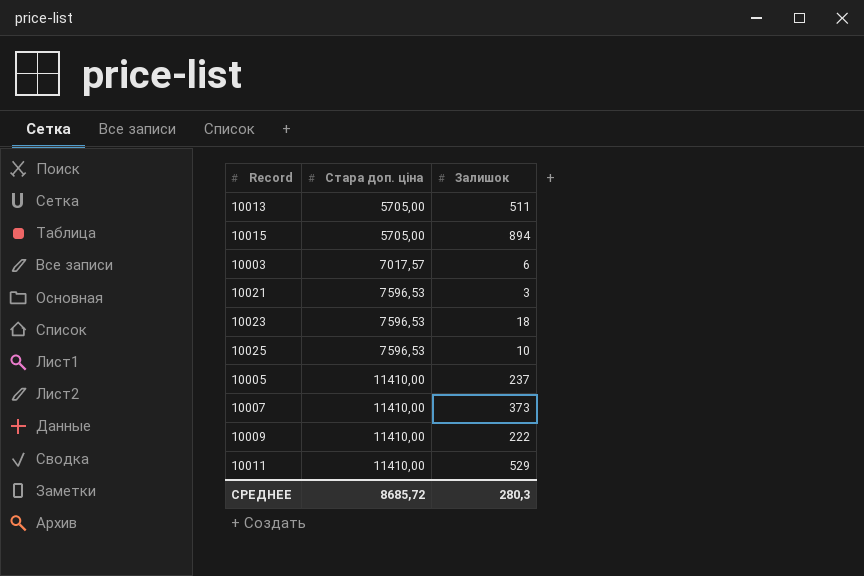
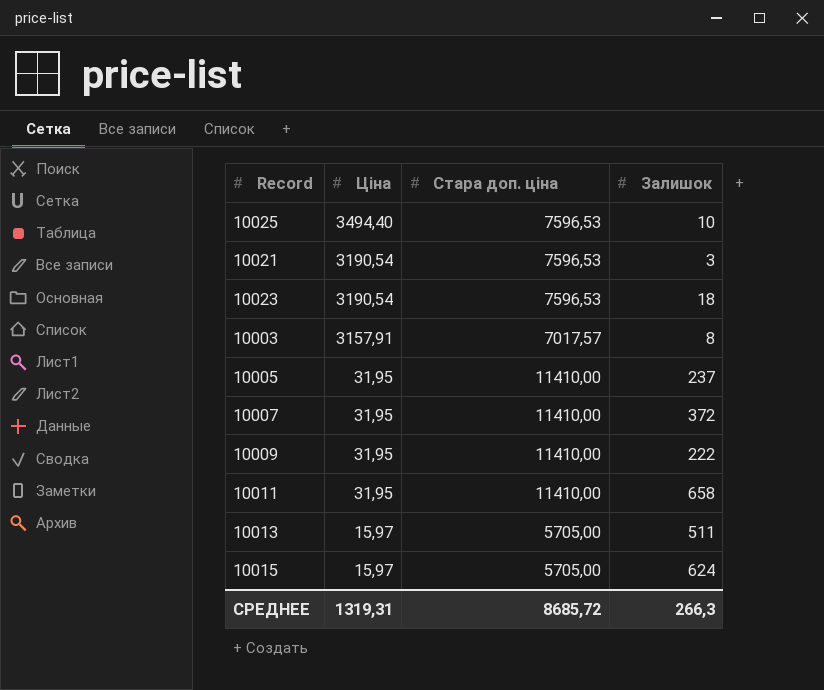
row order: Стара доп. ціна ascending -> Ціна descending
column Ціна | position: none -> 2
10003 | Залишок: 6 -> 8
10007 | Залишок: 373 -> 372
10011 | Залишок: 529 -> 658
10015 | Залишок: 894 -> 624
СРЕДНЕЕ | Залишок: 280,3 -> 266,3

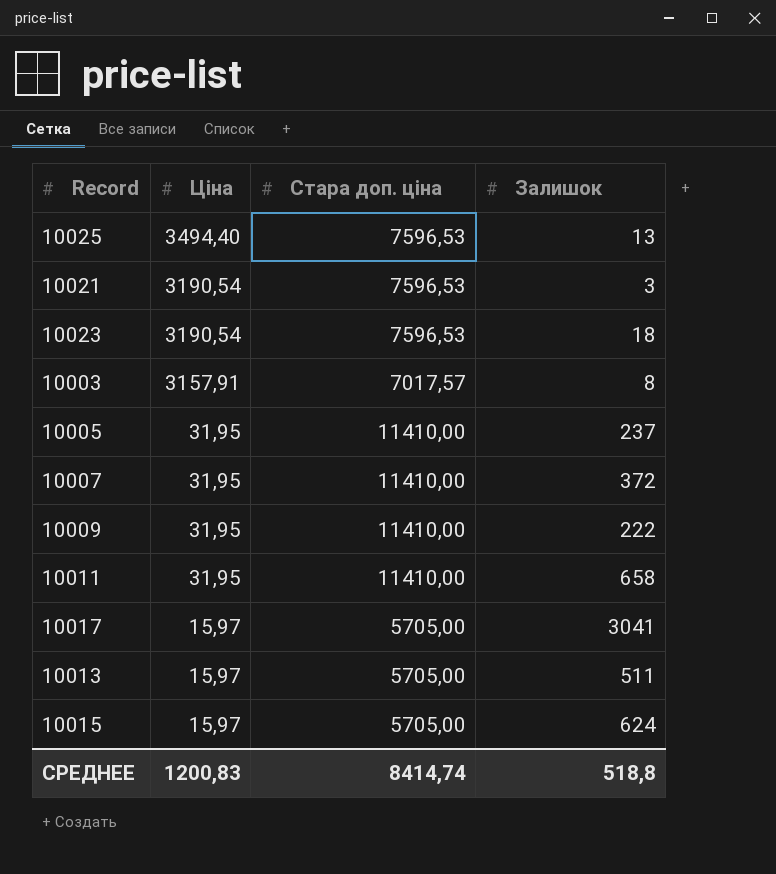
10025 | Залишок: 10 -> 13
row 10017: none -> 15,97 | 5705,00 | 3041
СРЕДНЕЕ | Ціна: 1319,31 -> 1200,83
СРЕДНЕЕ | Стара доп. ціна: 8685,72 -> 8414,74
СРЕДНЕЕ | Залишок: 266,3 -> 518,8

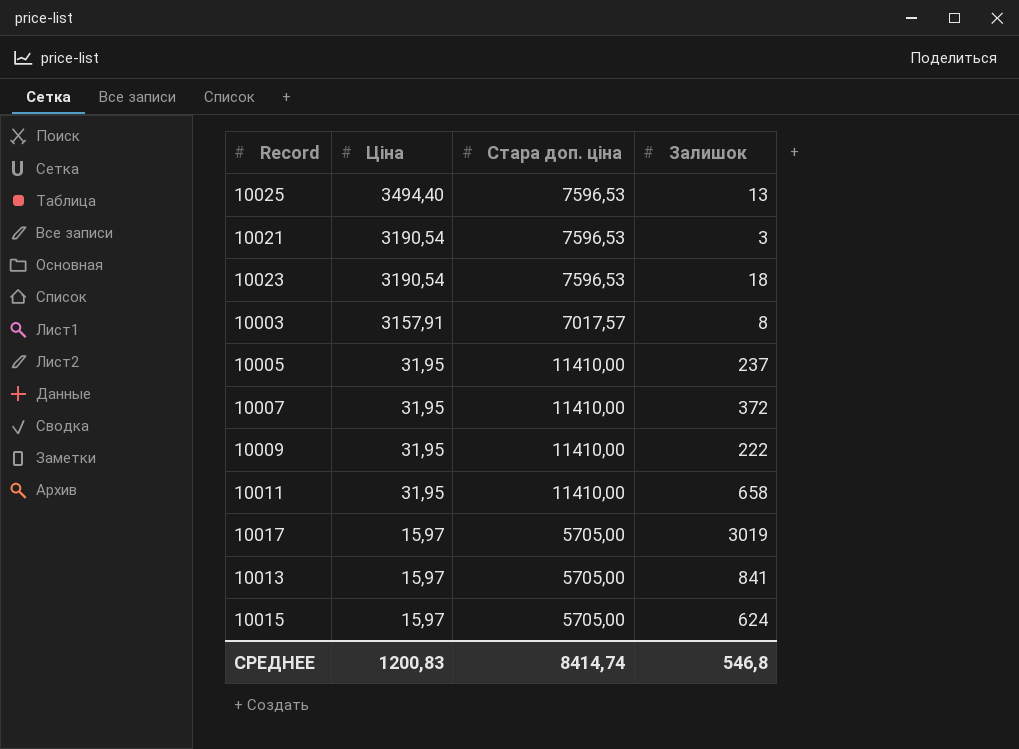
10017 | Залишок: 3041 -> 3019
10013 | Залишок: 511 -> 841
СРЕДНЕЕ | Залишок: 518,8 -> 546,8

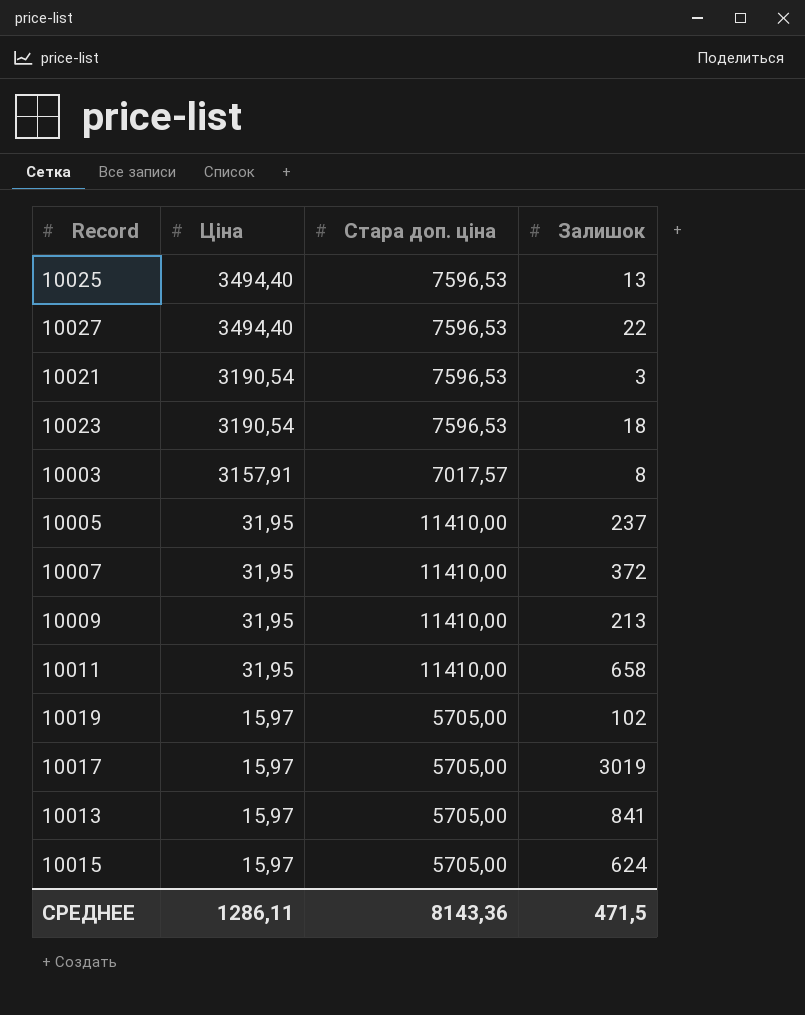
row 10027: none -> 3494,40 | 7596,53 | 22
10009 | Залишок: 222 -> 213
row 10019: none -> 15,97 | 5705,00 | 102
СРЕДНЕЕ | Ціна: 1200,83 -> 1286,11
СРЕДНЕЕ | Стара доп. ціна: 8414,74 -> 8143,36
СРЕДНЕЕ | Залишок: 546,8 -> 471,5

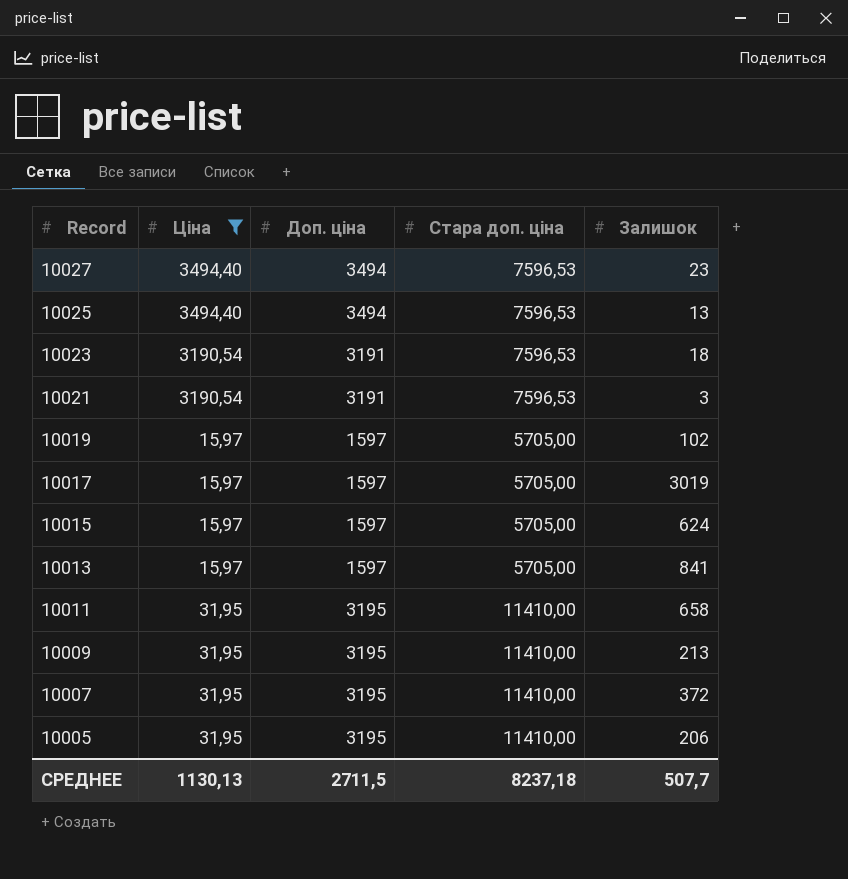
filter: none -> Ціна != 3157,91
row order: Ціна descending -> Record descending
column Доп. ціна | position: none -> 3
10027 | Залишок: 22 -> 23
10005 | Залишок: 237 -> 206
СРЕДНЕЕ | Ціна: 1286,11 -> 1130,13
СРЕДНЕЕ | Стара доп. ціна: 8143,36 -> 8237,18
СРЕДНЕЕ | Залишок: 471,5 -> 507,7

